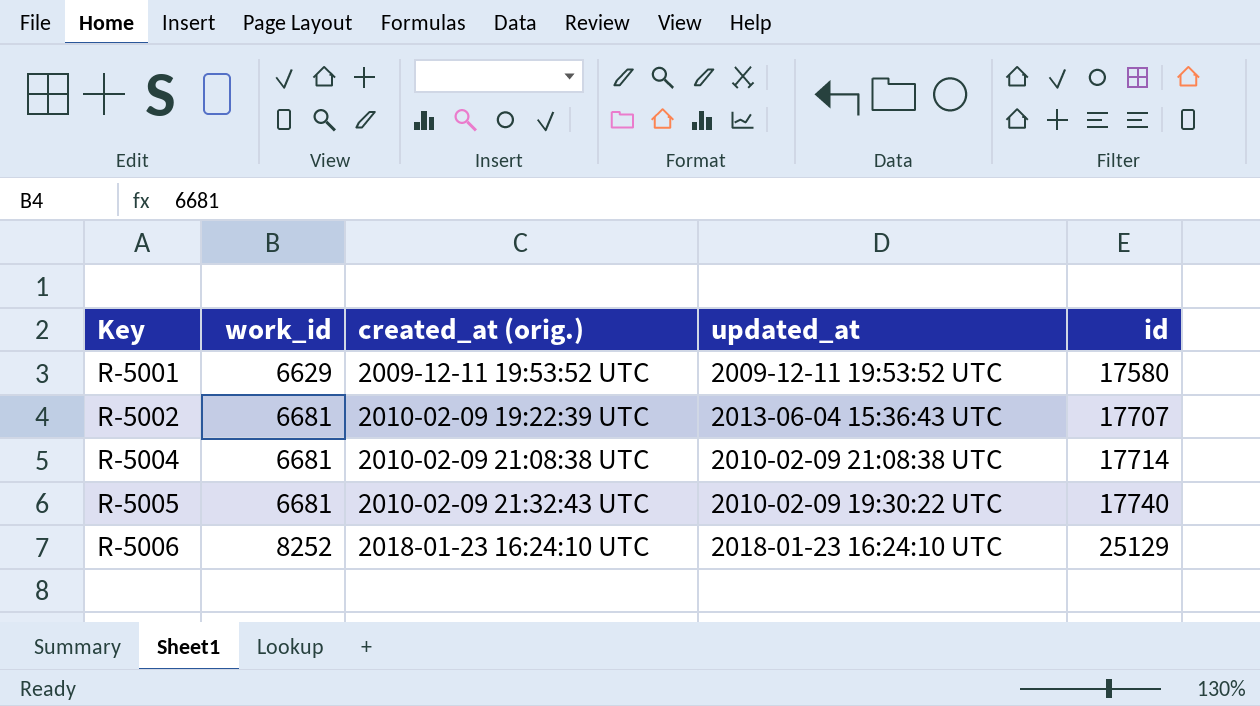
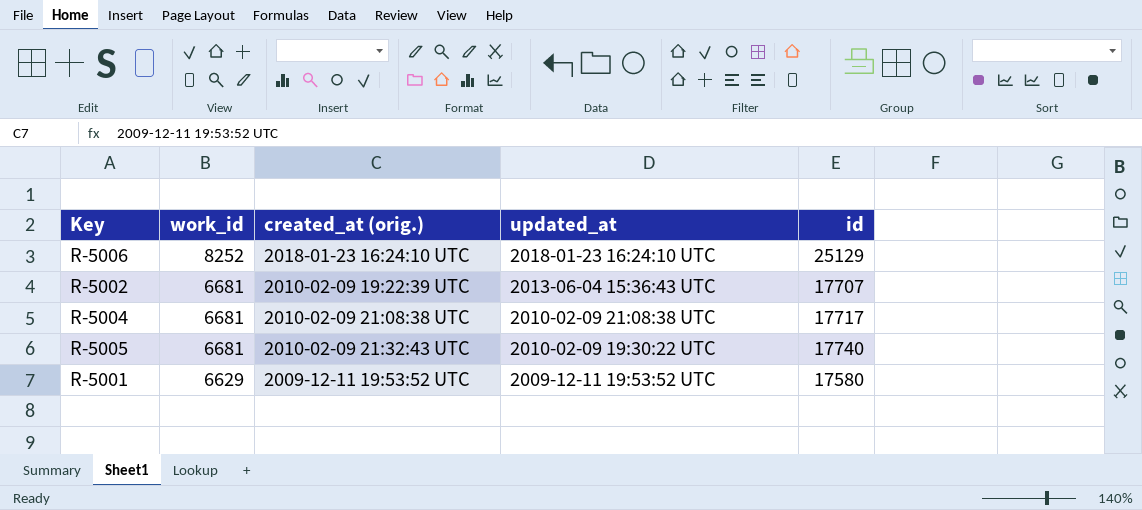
row order: Key ascending -> work_id descending
R-5004 | id: 17714 -> 17717

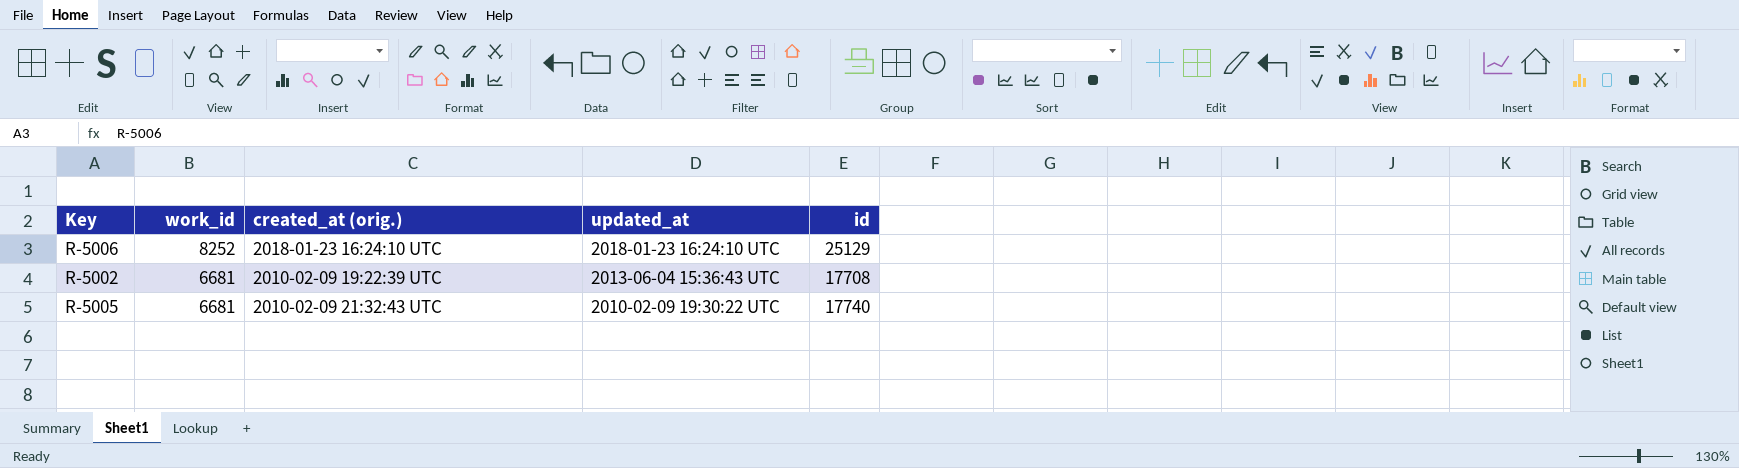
row R-5004: 6681 | 2010-02-09 21:08:38 UTC | 2010-02-09 21:08:38 UTC | 17717 -> none
row R-5001: 6629 | 2009-12-11 19:53:52 UTC | 2009-12-11 19:53:52 UTC | 17580 -> none
R-5002 | id: 17707 -> 17708

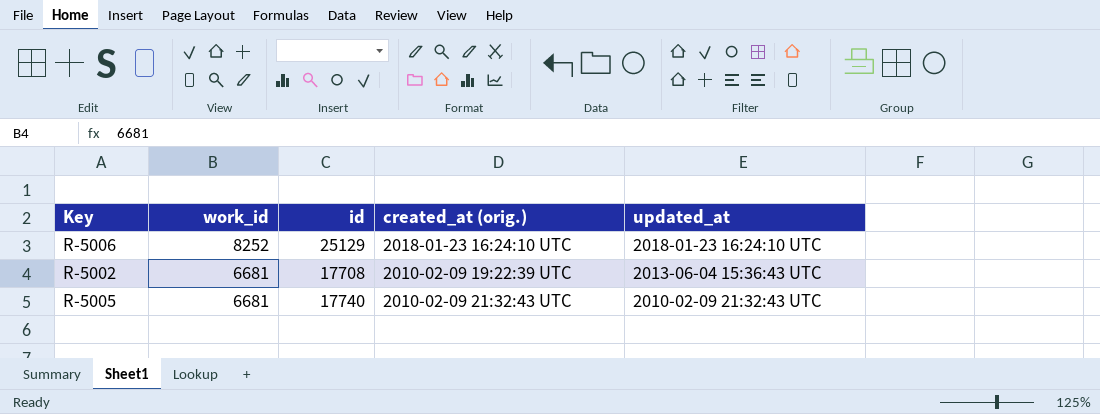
column id | position: 5 -> 3
R-5005 | updated_at: 2010-02-09 19:30:22 UTC -> 2010-02-09 21:32:43 UTC

